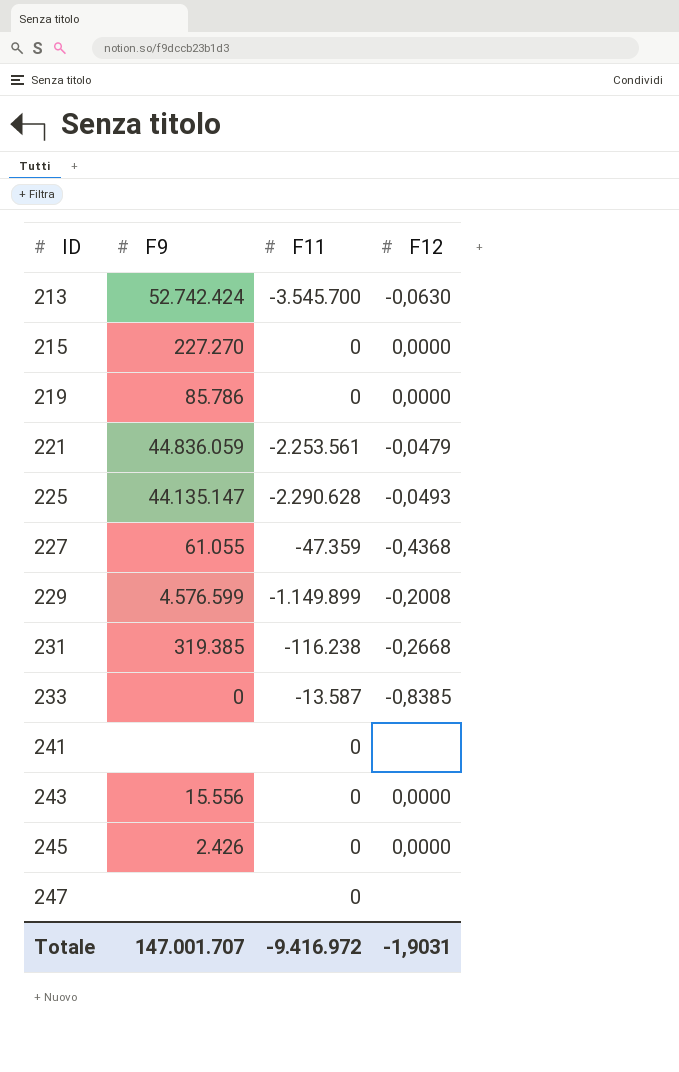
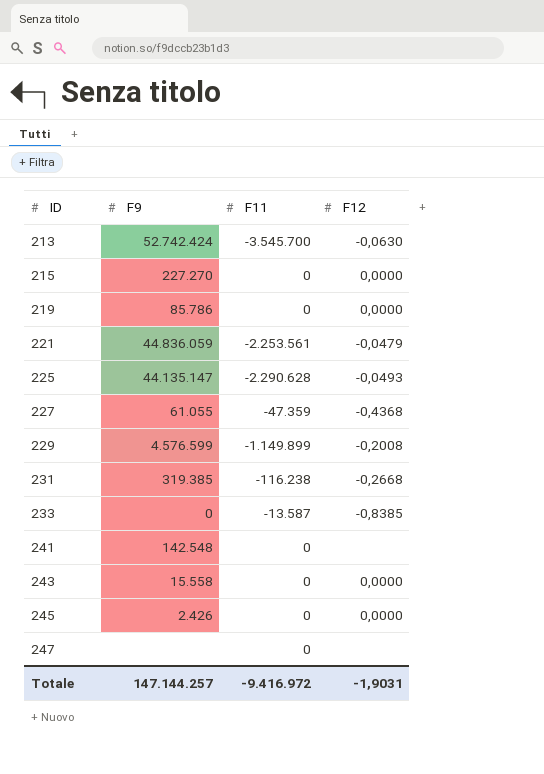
241 | F9: none -> 142.548
243 | F9: 15.556 -> 15.558
Totale | F9: 147.001.707 -> 147.144.257

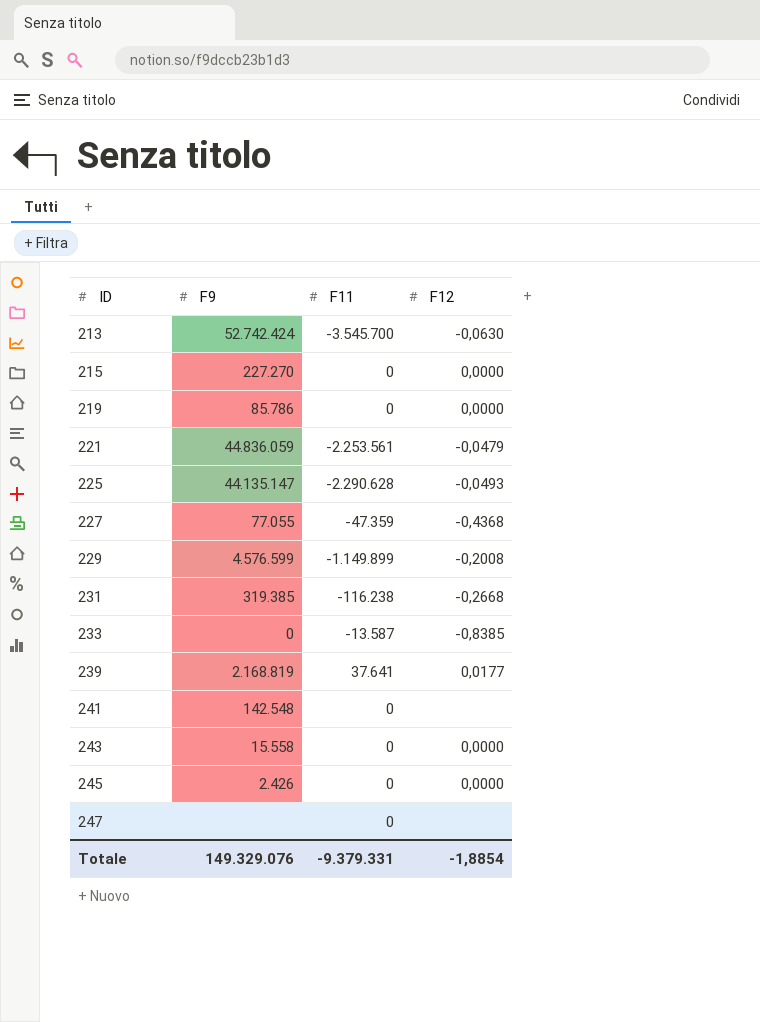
227 | F9: 61.055 -> 77.055
row 239: none -> 2.168.819 | 37.641 | 0,0177
Totale | F9: 147.144.257 -> 149.329.076
Totale | F11: -9.416.972 -> -9.379.331
Totale | F12: -1,9031 -> -1,8854

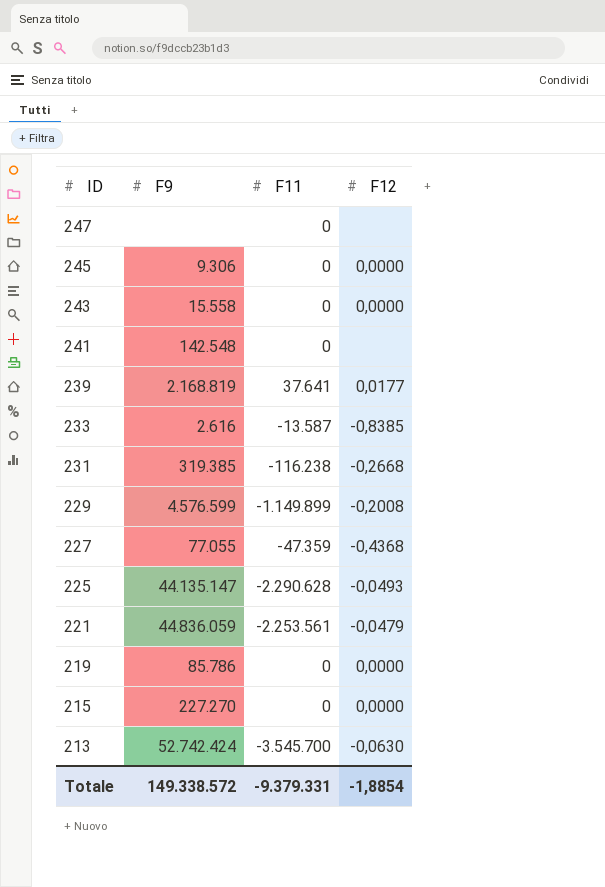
row order: ID ascending -> ID descending
245 | F9: 2.426 -> 9.306
233 | F9: 0 -> 2.616
Totale | F9: 149.329.076 -> 149.338.572

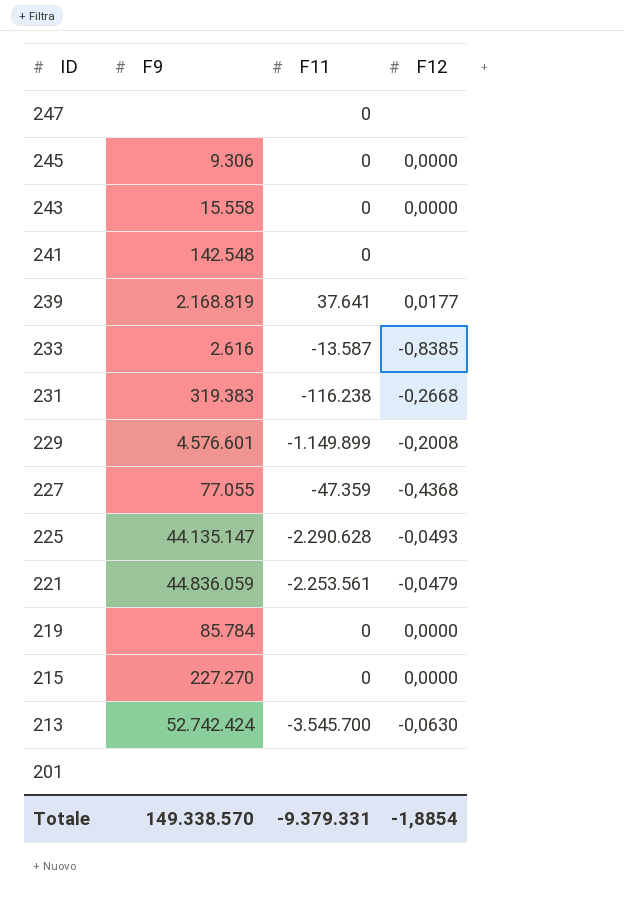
231 | F9: 319.385 -> 319.383
229 | F9: 4.576.599 -> 4.576.601
219 | F9: 85.786 -> 85.784
row 201: none -> none | none | none
Totale | F9: 149.338.572 -> 149.338.570

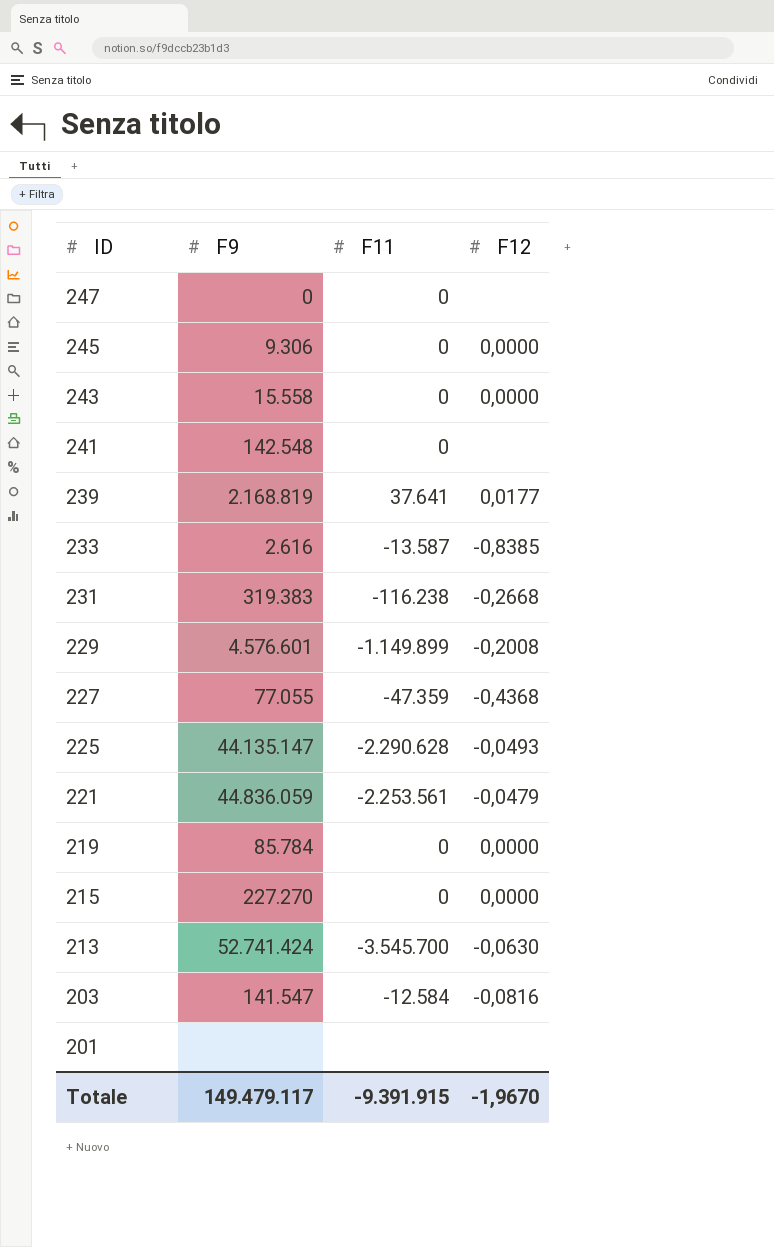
247 | F9: none -> 0
213 | F9: 52.742.424 -> 52.741.424
row 203: none -> 141.547 | -12.584 | -0,0816
Totale | F9: 149.338.570 -> 149.479.117
Totale | F11: -9.379.331 -> -9.391.915
Totale | F12: -1,8854 -> -1,9670

